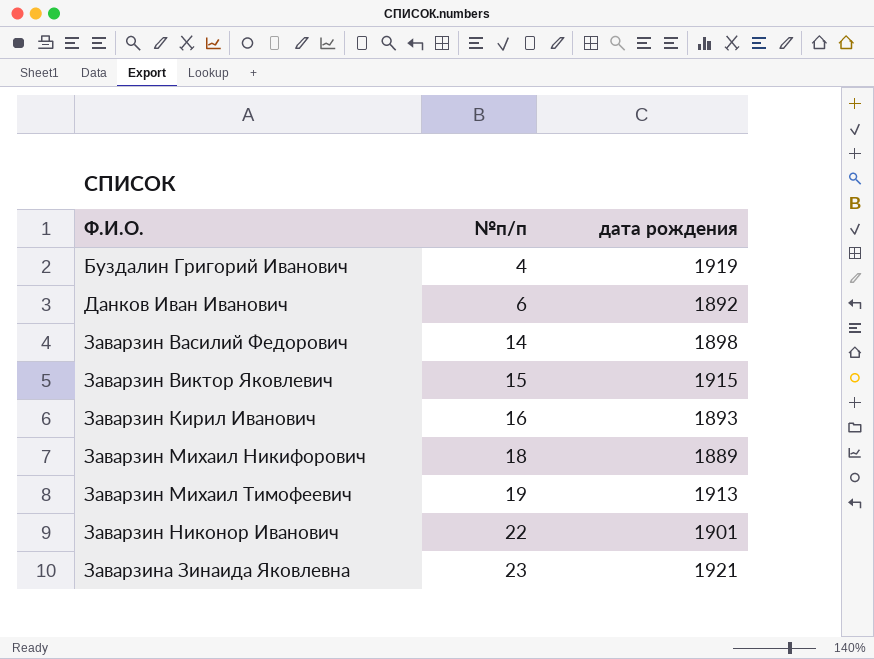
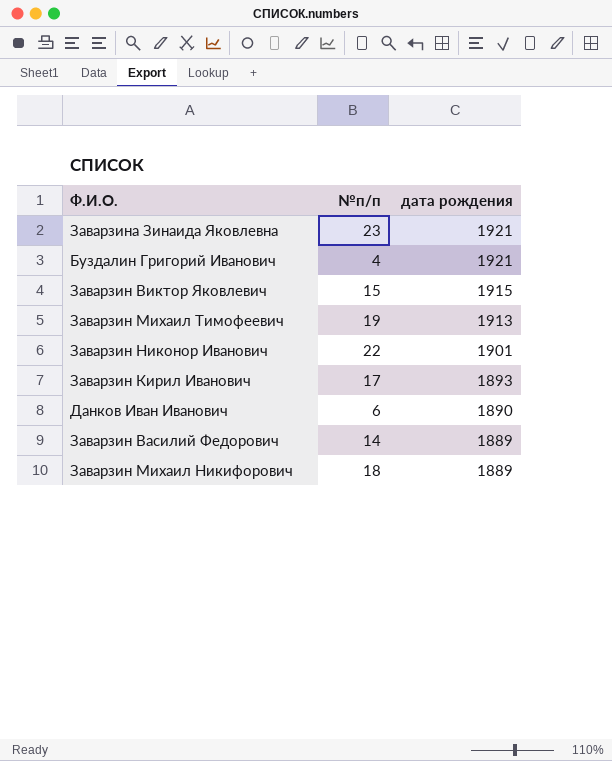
row order: Ф.И.О. ascending -> дата рождения descending
Буздалин Григорий Иванович | дата рождения: 1919 -> 1921
Заварзин Кирил Иванович | №п/п: 16 -> 17
Данков Иван Иванович | дата рождения: 1892 -> 1890
Заварзин Василий Федорович | дата рождения: 1898 -> 1889

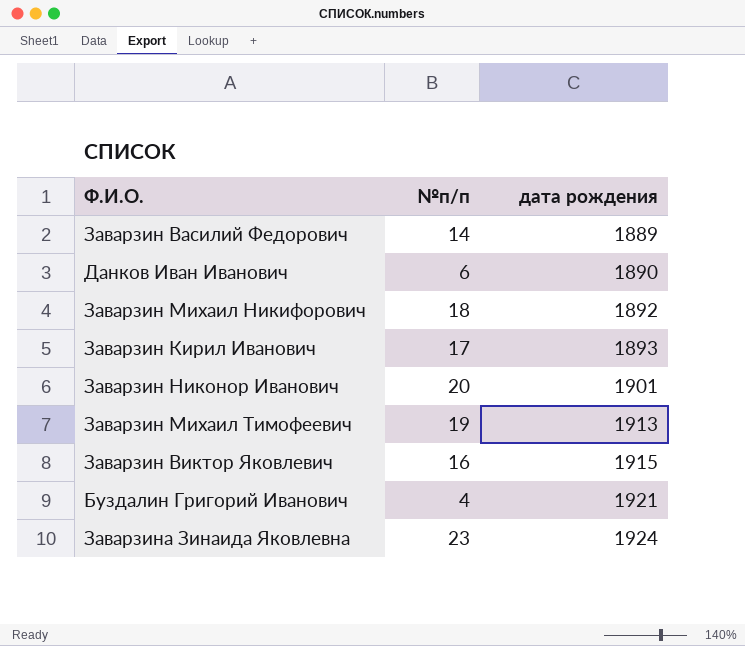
row order: дата рождения descending -> дата рождения ascending
Заварзин Михаил Никифорович | дата рождения: 1889 -> 1892
Заварзин Никонор Иванович | №п/п: 22 -> 20
Заварзин Виктор Яковлевич | №п/п: 15 -> 16
Заварзина Зинаида Яковлевна | дата рождения: 1921 -> 1924

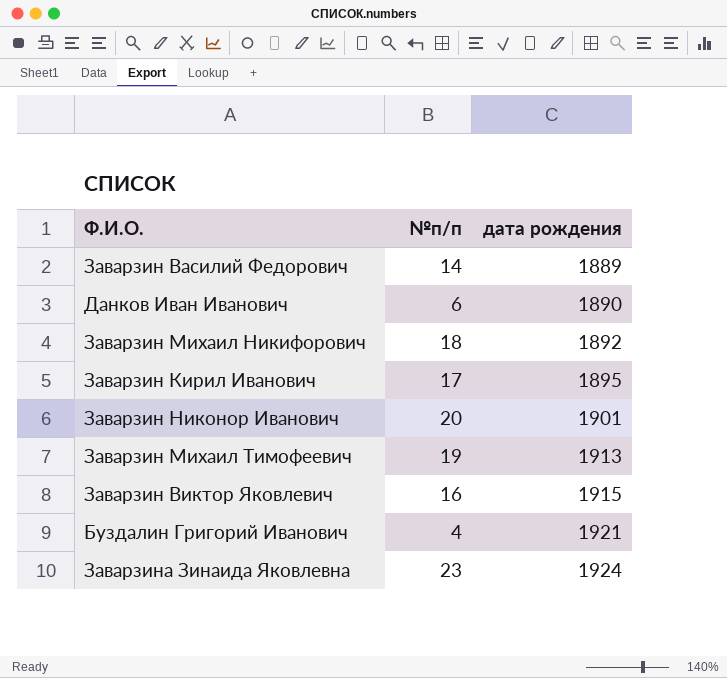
Заварзин Кирил Иванович | дата рождения: 1893 -> 1895

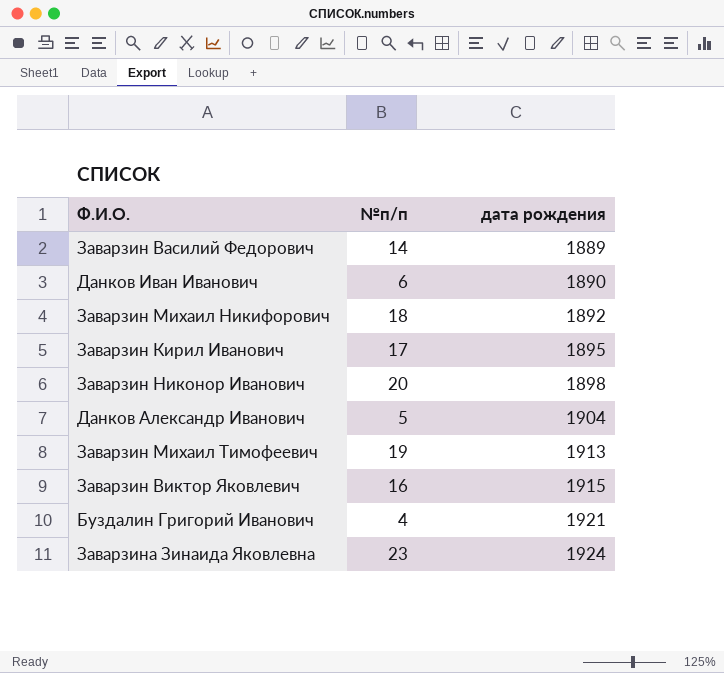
Заварзин Никонор Иванович | дата рождения: 1901 -> 1898
row Данков Александр Иванович: none -> 5 | 1904

